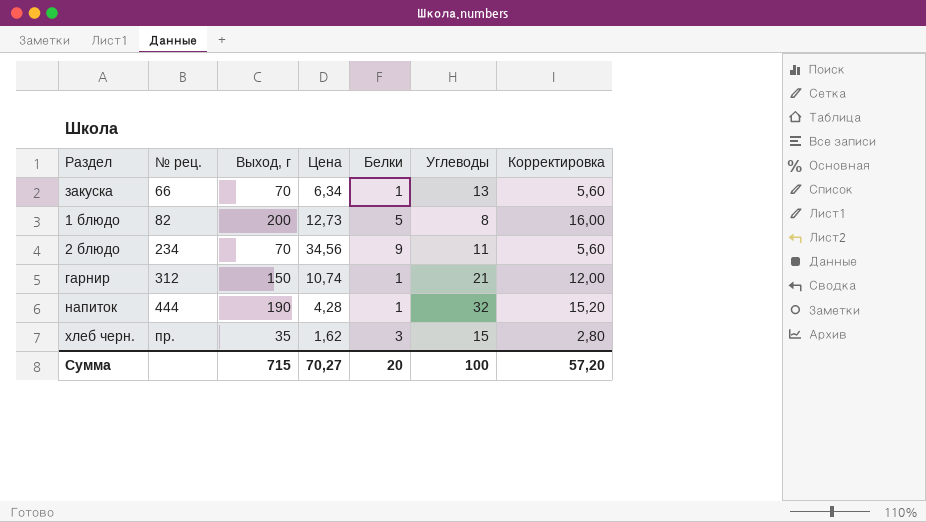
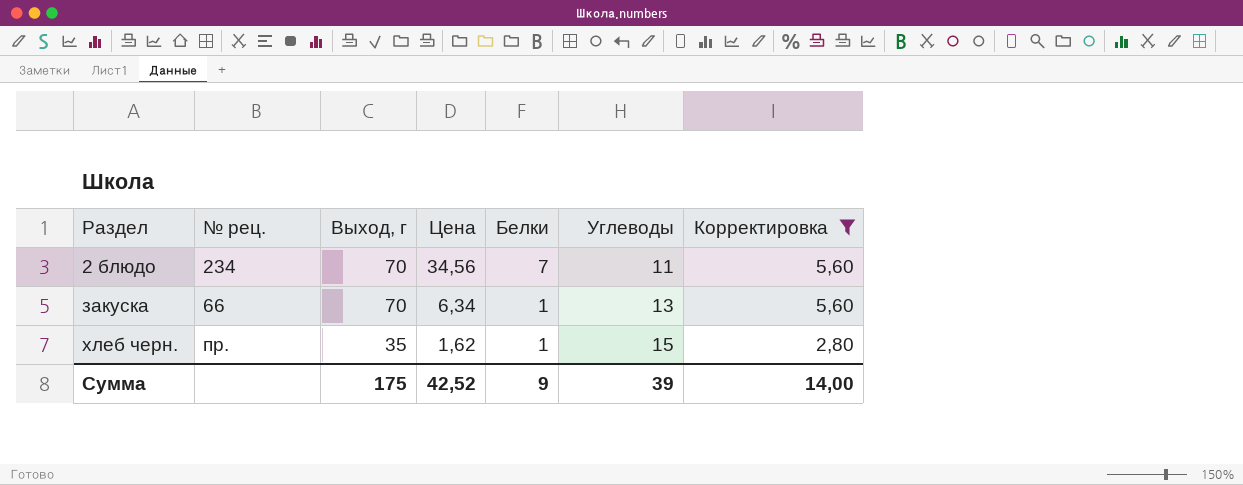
filter: none -> Корректировка <= 5,60
row order: № рец. ascending -> Раздел ascending
2 блюдо | Белки: 9 -> 7
хлеб черн. | Белки: 3 -> 1
Сумма | Выход, г: 715 -> 175
Сумма | Цена: 70,27 -> 42,52
Сумма | Белки: 20 -> 9
Сумма | Углеводы: 100 -> 39
Сумма | Корректировка: 57,20 -> 14,00

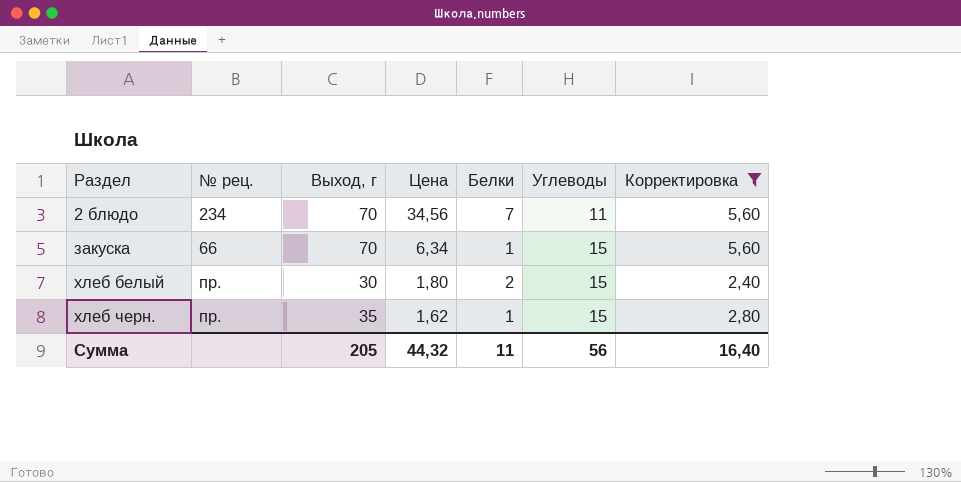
закуска | Углеводы: 13 -> 15
row хлеб белый: none -> пр. | 30 | 1,80 | 2 | 15 | 2,40
Сумма | Выход, г: 175 -> 205
Сумма | Цена: 42,52 -> 44,32
Сумма | Белки: 9 -> 11
Сумма | Углеводы: 39 -> 56
Сумма | Корректировка: 14,00 -> 16,40

